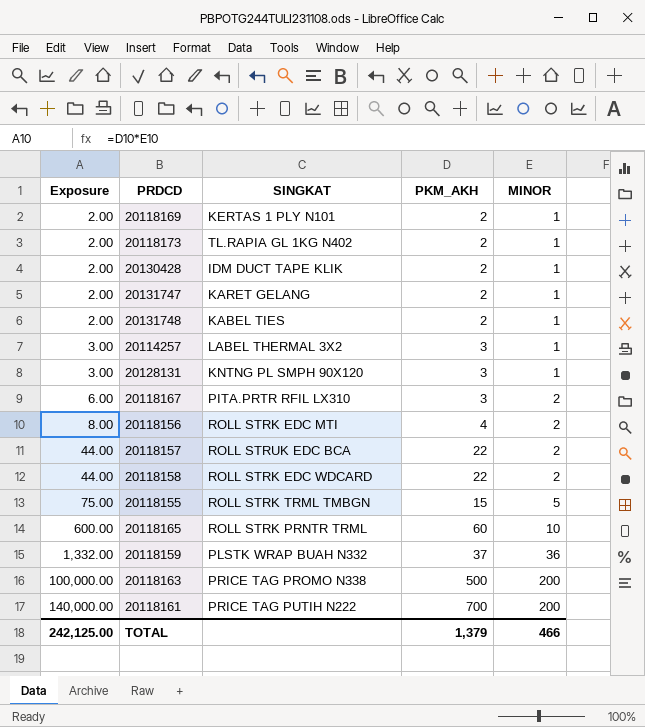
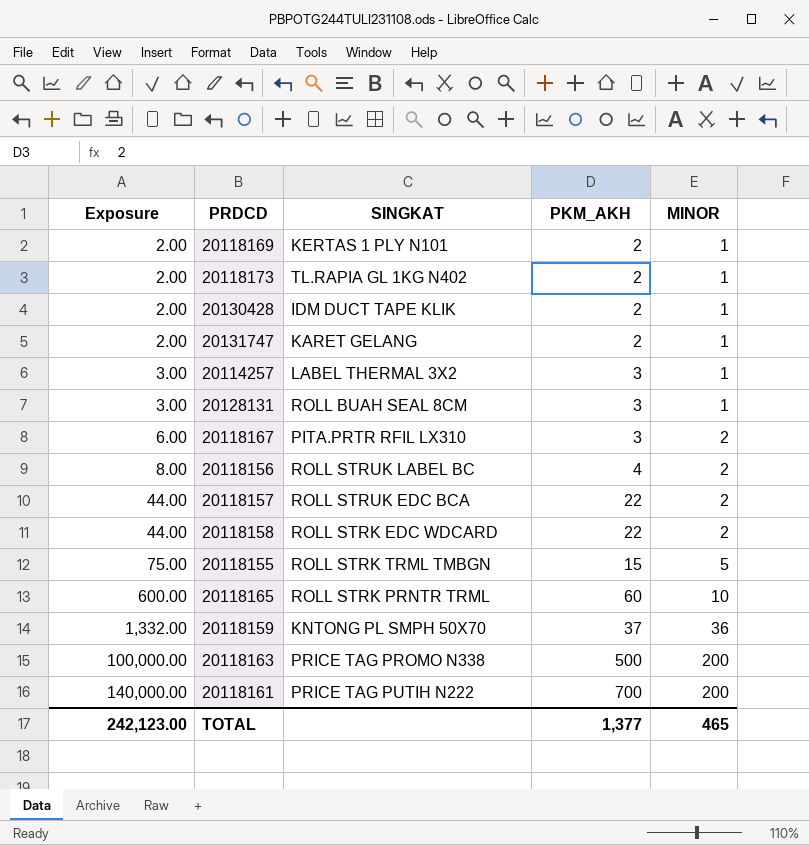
row 20131748: 2.00 | KABEL TIES | 2 | 1 -> none
20128131 | SINGKAT: KNTNG PL SMPH 90X120 -> ROLL BUAH SEAL 8CM
20118156 | SINGKAT: ROLL STRK EDC MTI -> ROLL STRUK LABEL BC
20118159 | SINGKAT: PLSTK WRAP BUAH N332 -> KNTONG PL SMPH 50X70
TOTAL | Exposure: 242,125.00 -> 242,123.00
TOTAL | PKM_AKH: 1,379 -> 1,377
TOTAL | MINOR: 466 -> 465

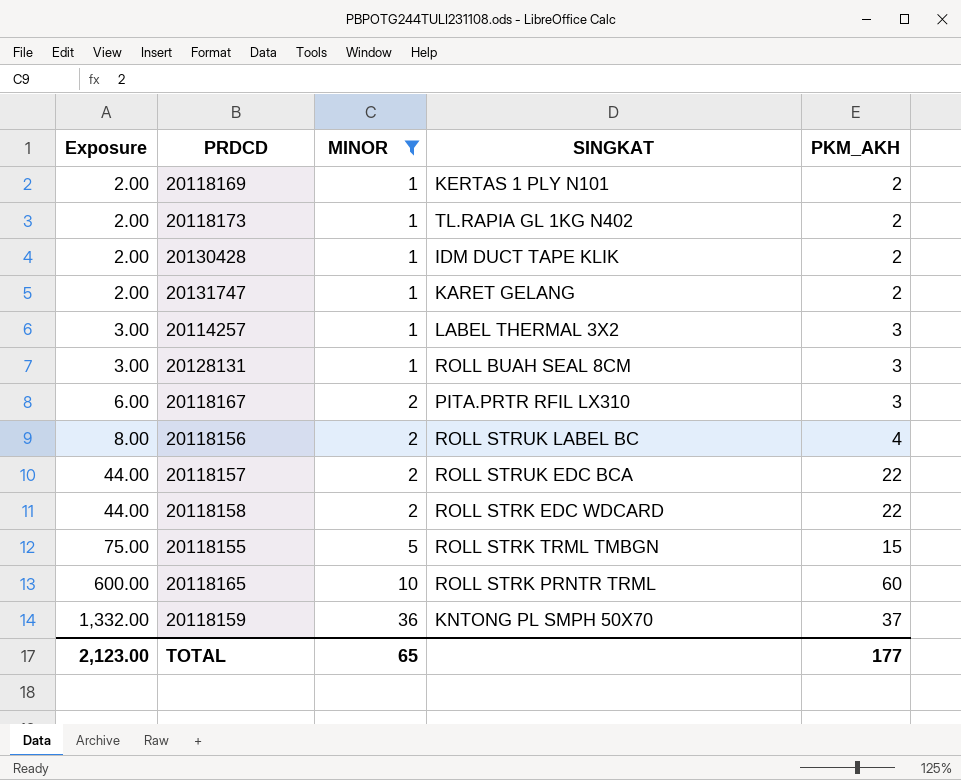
filter: none -> MINOR != 200
column MINOR | position: 5 -> 3
TOTAL | Exposure: 242,123.00 -> 2,123.00
TOTAL | MINOR: 465 -> 65
TOTAL | PKM_AKH: 1,377 -> 177

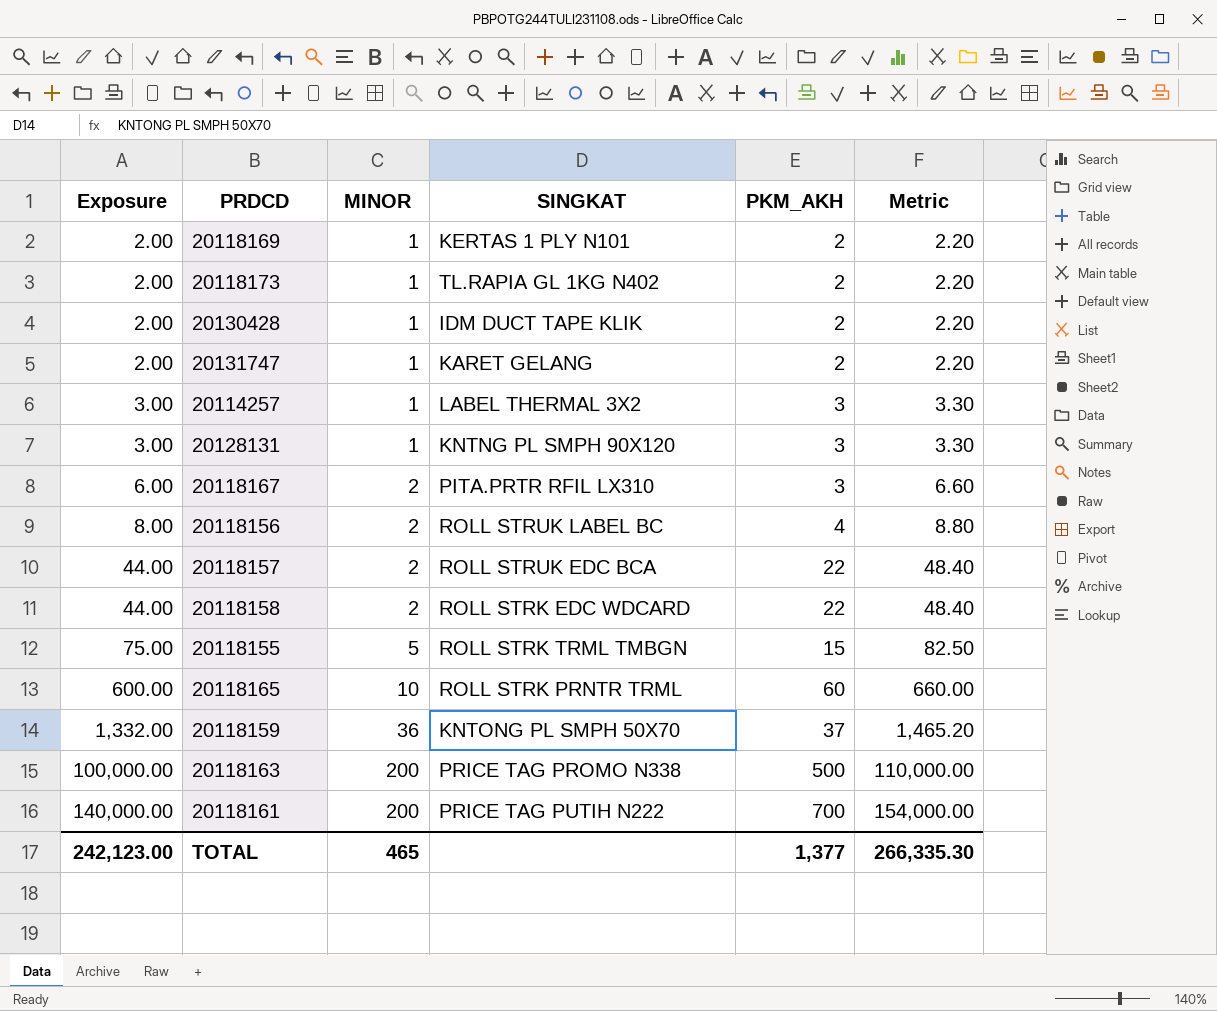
filter: MINOR != 200 -> none
column Metric | formula: none -> [Exposure] * 1.1
20128131 | SINGKAT: ROLL BUAH SEAL 8CM -> KNTNG PL SMPH 90X120
TOTAL | Exposure: 2,123.00 -> 242,123.00
TOTAL | MINOR: 65 -> 465
TOTAL | PKM_AKH: 177 -> 1,377

